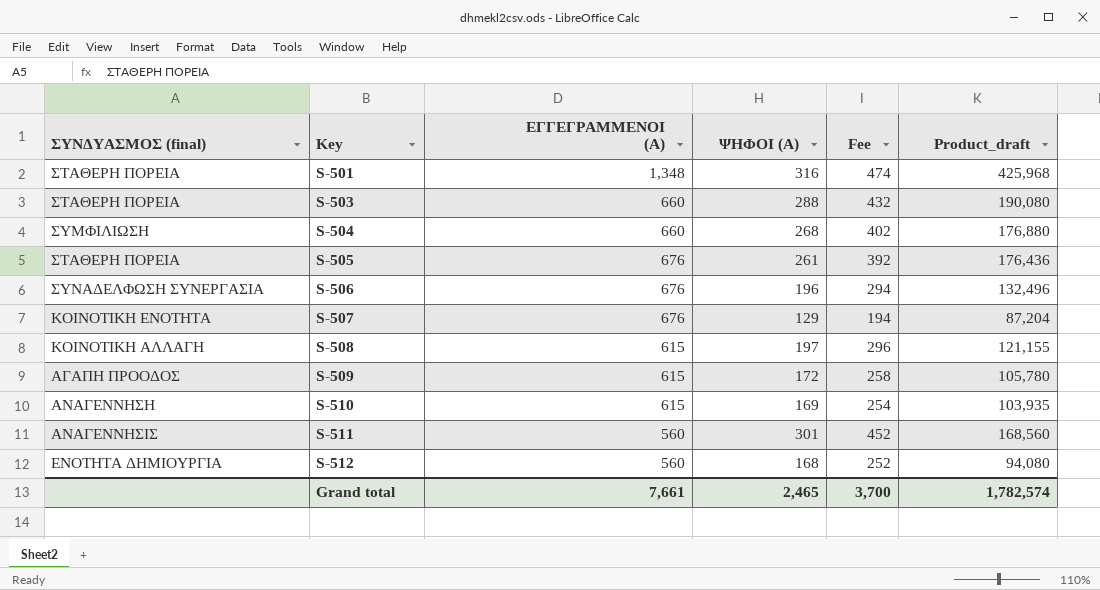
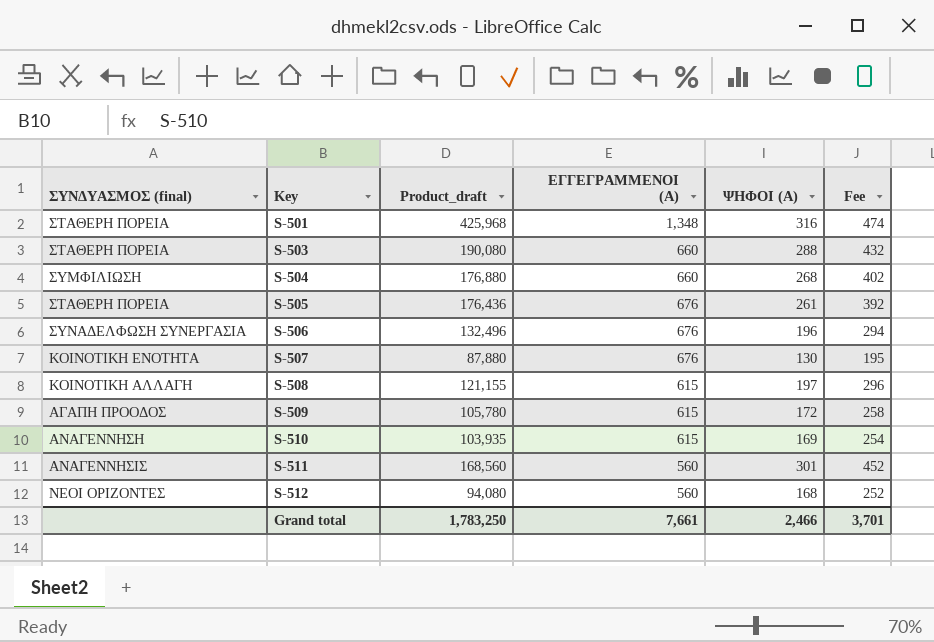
column Product_draft | position: 6 -> 3
S-507 | Product_draft: 87,204 -> 87,880
S-507 | ΨΗΦΟΙ (Α): 129 -> 130
S-507 | Fee: 194 -> 195
S-512 | ΣΥΝΔΥΑΣΜΟΣ (final): ΕΝΟΤΗΤΑ ΔΗΜΙΟΥΡΓΙΑ -> ΝΕΟΙ ΟΡΙΖΟΝΤΕΣ
Grand total | Product_draft: 1,782,574 -> 1,783,250
Grand total | ΨΗΦΟΙ (Α): 2,465 -> 2,466
Grand total | Fee: 3,700 -> 3,701

